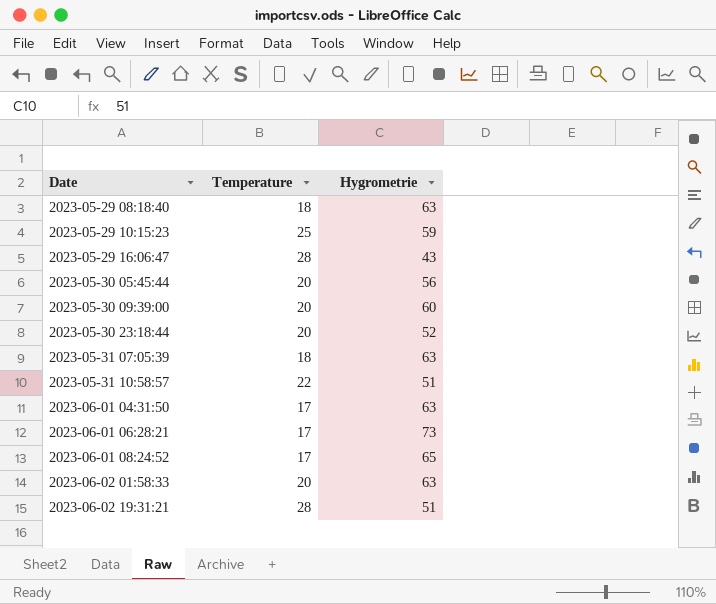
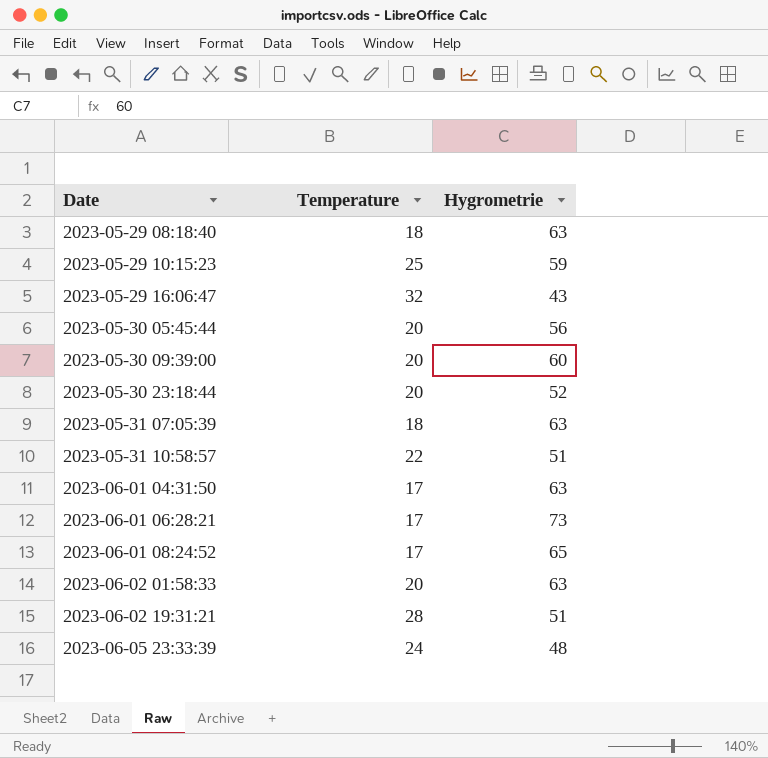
2023-05-29 16:06:47 | Temperature: 28 -> 32
row 2023-06-05 23:33:39: none -> 24 | 48

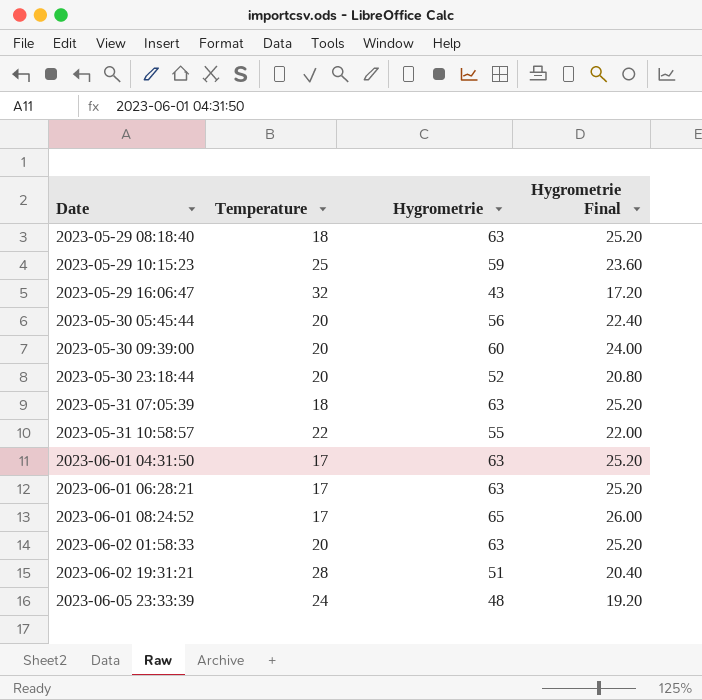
column Hygrometrie Final | formula: none -> [Hygrometrie] * 0.4
2023-05-31 10:58:57 | Hygrometrie: 51 -> 55
2023-06-01 06:28:21 | Hygrometrie: 73 -> 63

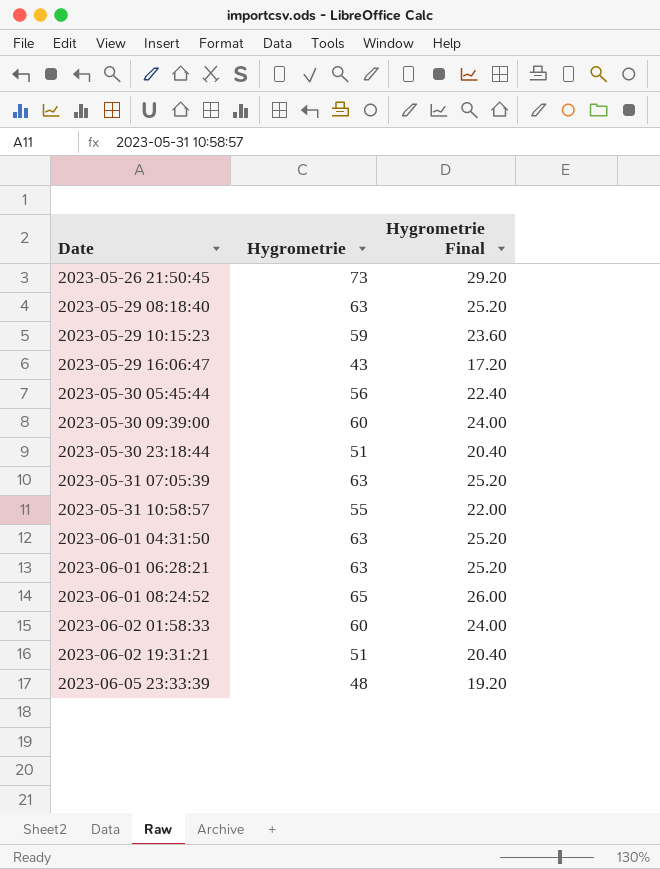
column Temperature | position: 2 -> none
row 2023-05-26 21:50:45: none -> 73 | 29.20
2023-05-30 23:18:44 | Hygrometrie: 52 -> 51
2023-05-30 23:18:44 | Hygrometrie Final: 20.80 -> 20.40
2023-06-02 01:58:33 | Hygrometrie: 63 -> 60
2023-06-02 01:58:33 | Hygrometrie Final: 25.20 -> 24.00

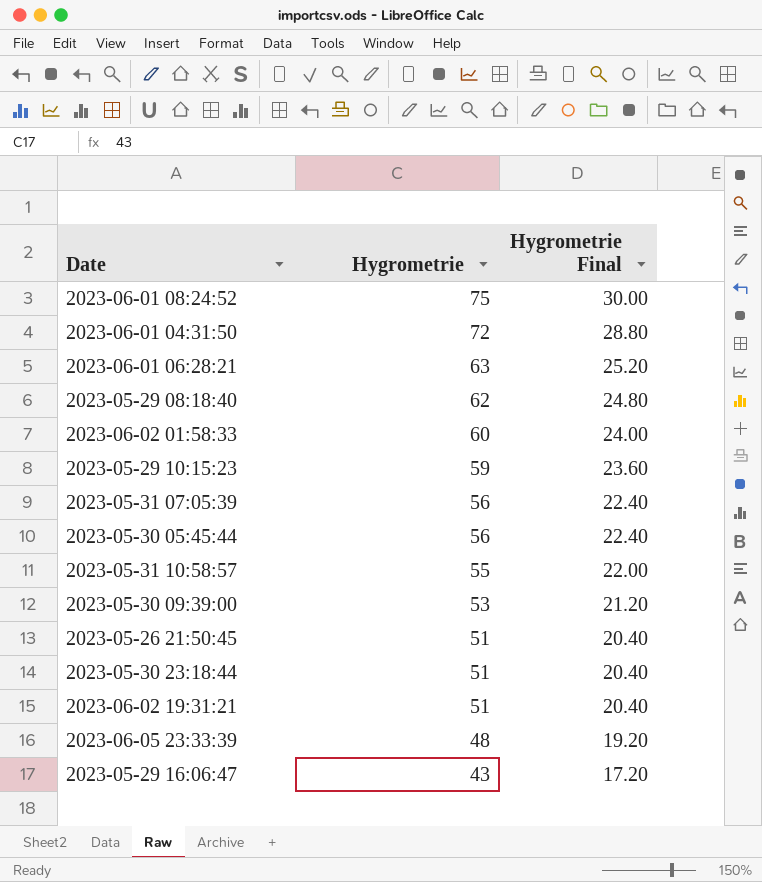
row order: Date ascending -> Hygrometrie descending
2023-06-01 08:24:52 | Hygrometrie: 65 -> 75
2023-06-01 08:24:52 | Hygrometrie Final: 26.00 -> 30.00
2023-06-01 04:31:50 | Hygrometrie: 63 -> 72
2023-06-01 04:31:50 | Hygrometrie Final: 25.20 -> 28.80
2023-05-29 08:18:40 | Hygrometrie: 63 -> 62
2023-05-29 08:18:40 | Hygrometrie Final: 25.20 -> 24.80
2023-05-31 07:05:39 | Hygrometrie: 63 -> 56
2023-05-31 07:05:39 | Hygrometrie Final: 25.20 -> 22.40
2023-05-30 09:39:00 | Hygrometrie: 60 -> 53
2023-05-30 09:39:00 | Hygrometrie Final: 24.00 -> 21.20
2023-05-26 21:50:45 | Hygrometrie: 73 -> 51
2023-05-26 21:50:45 | Hygrometrie Final: 29.20 -> 20.40

